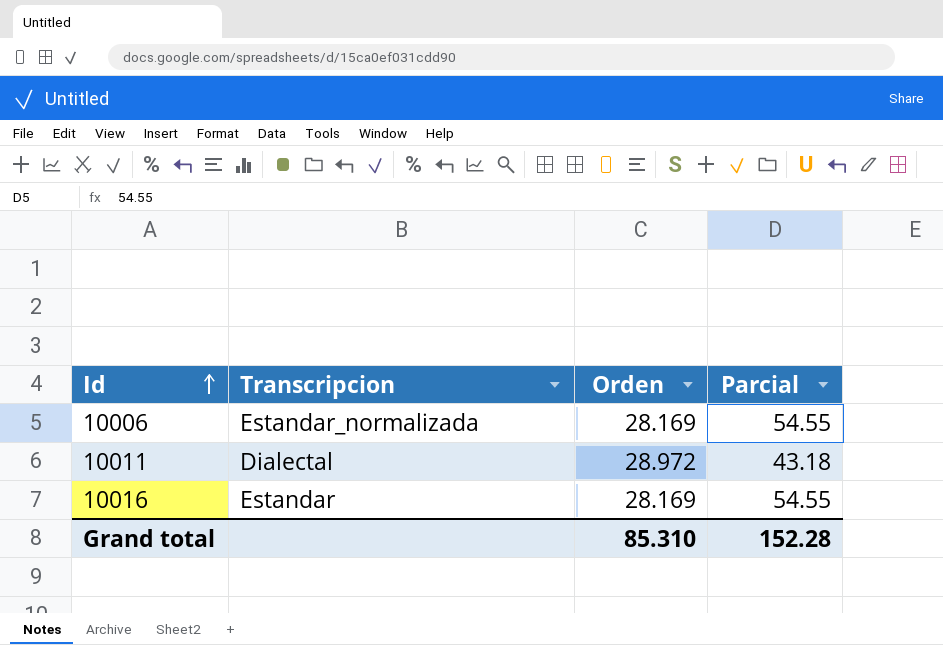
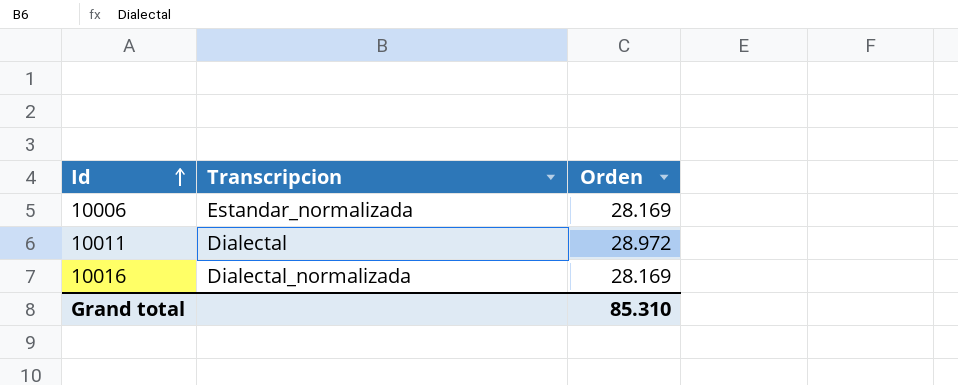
column Parcial | position: 4 -> none
10016 | Transcripcion: Estandar -> Dialectal_normalizada

